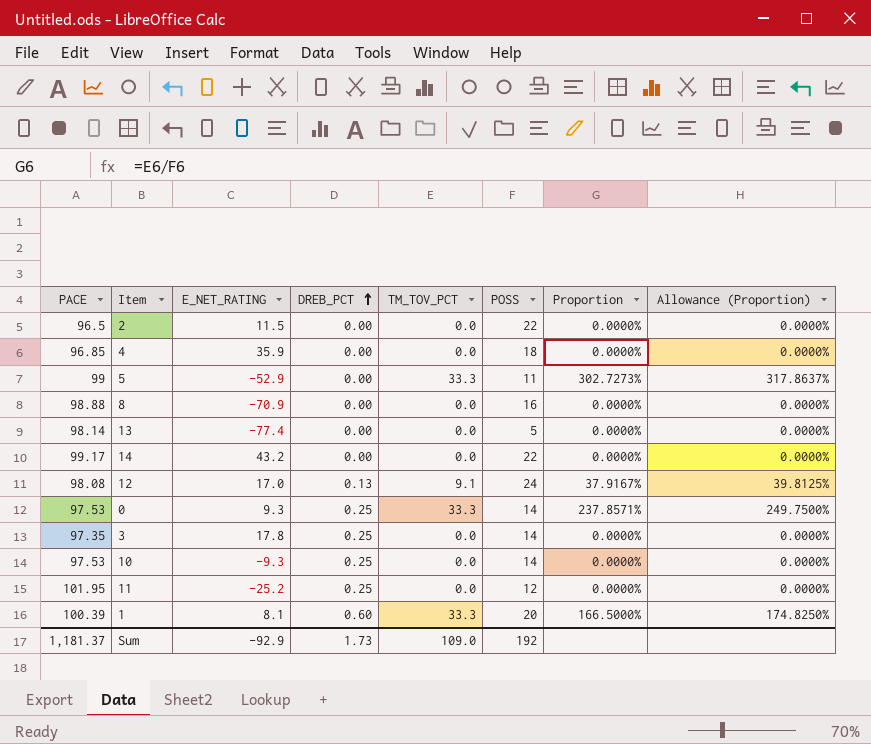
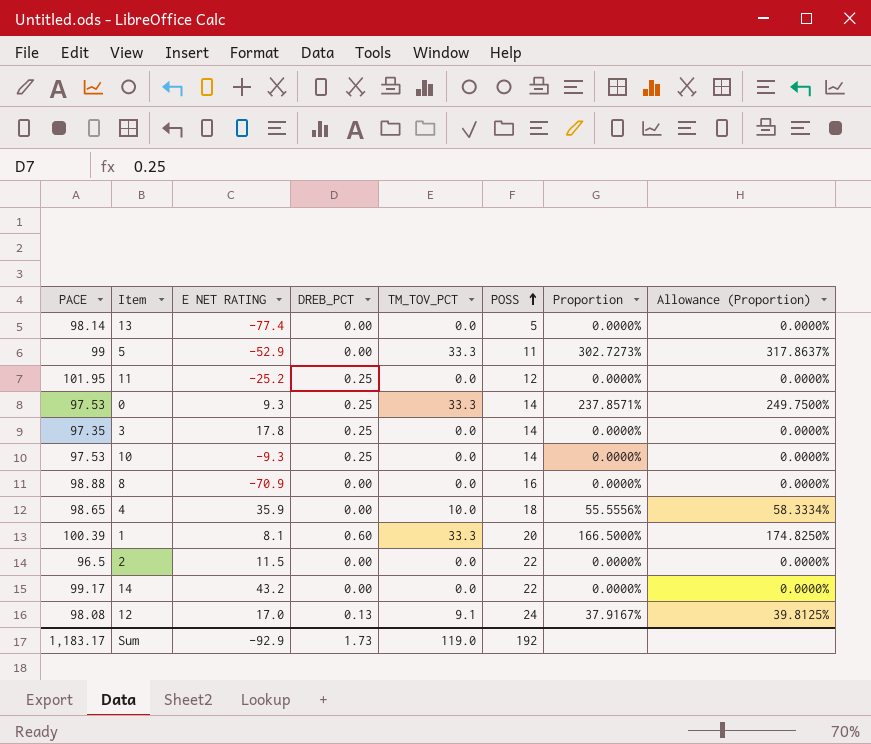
row order: DREB_PCT ascending -> POSS ascending
column name: E_NET_RATING -> E NET RATING
4 | PACE: 96.85 -> 98.65
4 | TM_TOV_PCT: 0.0 -> 10.0
4 | Proportion: 0.0000% -> 55.5556%
4 | Allowance (Proportion): 0.0000% -> 58.3334%
Sum | PACE: 1,181.37 -> 1,183.17
Sum | TM_TOV_PCT: 109.0 -> 119.0

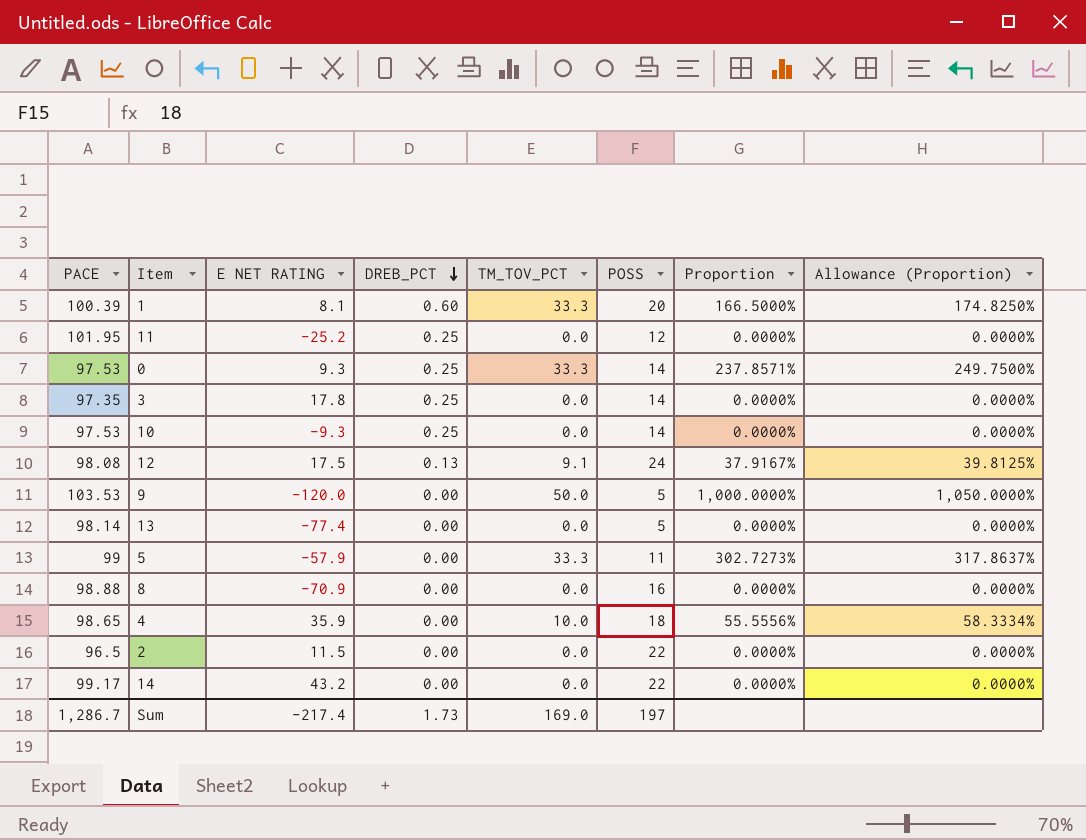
row order: POSS ascending -> DREB_PCT descending
12 | E NET RATING: 17.0 -> 17.5
row 9: none -> 103.53 | -120.0 | 0.00 | 50.0 | 5 | 1,000.0000% | 1,050.0000%
5 | E NET RATING: -52.9 -> -57.9
Sum | PACE: 1,183.17 -> 1,286.7
Sum | E NET RATING: -92.9 -> -217.4
Sum | TM_TOV_PCT: 119.0 -> 169.0
Sum | POSS: 192 -> 197

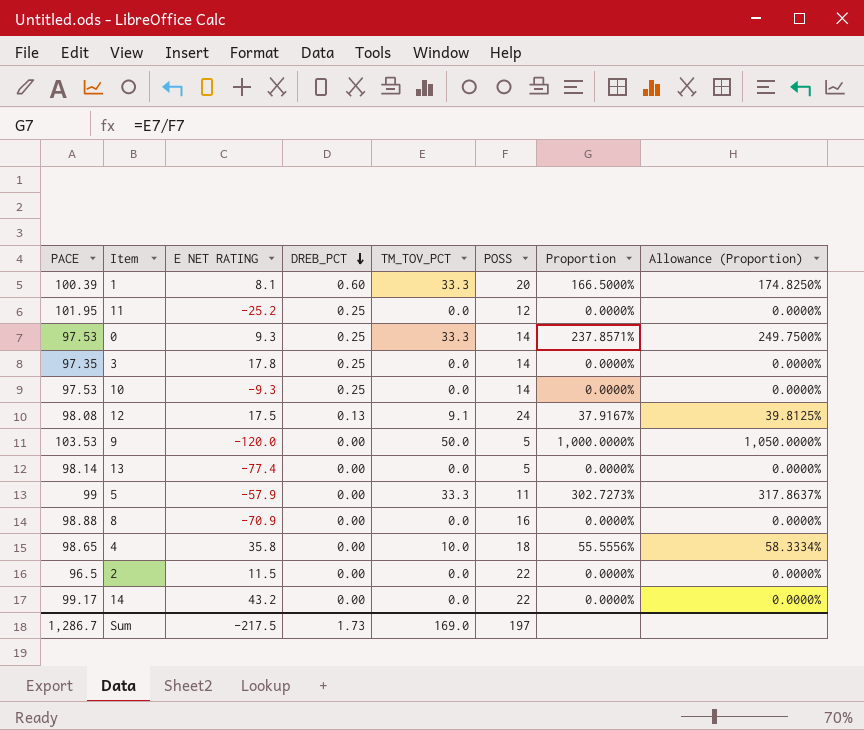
4 | E NET RATING: 35.9 -> 35.8
Sum | E NET RATING: -217.4 -> -217.5

